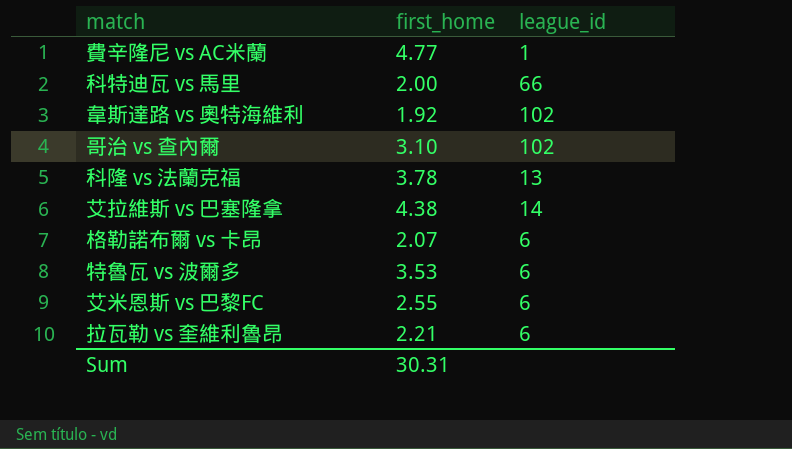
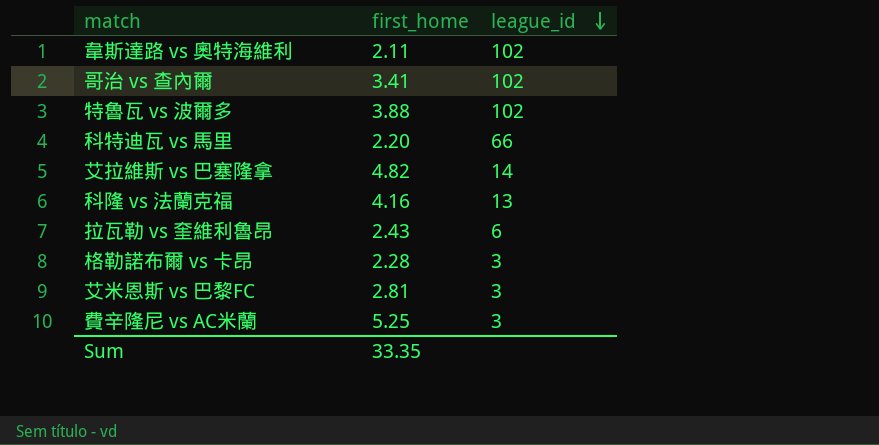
row order: none -> league_id descending
韋斯達路 vs 奧特海維利 | first_home: 1.92 -> 2.11
哥治 vs 查內爾 | first_home: 3.10 -> 3.41
特魯瓦 vs 波爾多 | first_home: 3.53 -> 3.88
特魯瓦 vs 波爾多 | league_id: 6 -> 102
科特迪瓦 vs 馬里 | first_home: 2.00 -> 2.20
艾拉維斯 vs 巴塞隆拿 | first_home: 4.38 -> 4.82
科隆 vs 法蘭克福 | first_home: 3.78 -> 4.16
拉瓦勒 vs 奎維利魯昂 | first_home: 2.21 -> 2.43
格勒諾布爾 vs 卡昂 | first_home: 2.07 -> 2.28
格勒諾布爾 vs 卡昂 | league_id: 6 -> 3
艾米恩斯 vs 巴黎FC | first_home: 2.55 -> 2.81
艾米恩斯 vs 巴黎FC | league_id: 6 -> 3
費辛隆尼 vs AC米蘭 | first_home: 4.77 -> 5.25
費辛隆尼 vs AC米蘭 | league_id: 1 -> 3
Sum | first_home: 30.31 -> 33.35

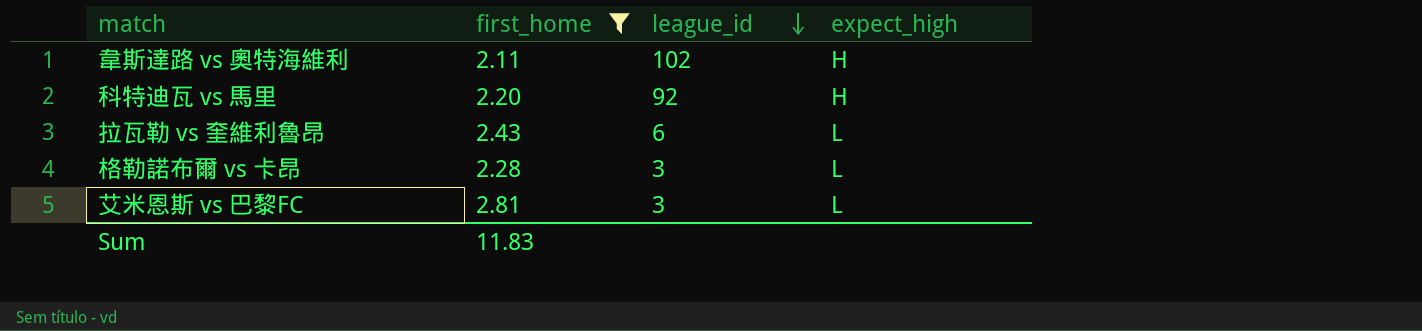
filter: none -> first_home <= 2.81
column expect_high | position: none -> 4
科特迪瓦 vs 馬里 | league_id: 66 -> 92
Sum | first_home: 33.35 -> 11.83

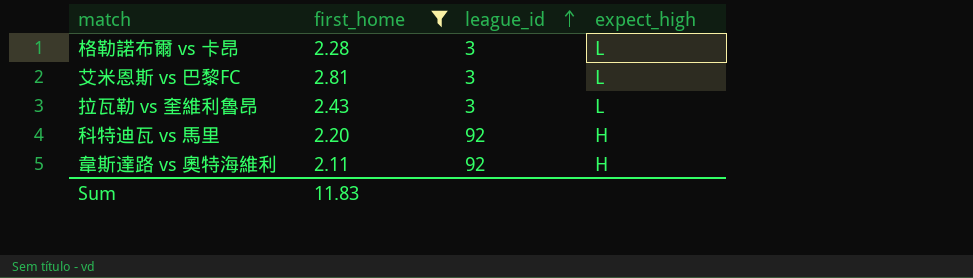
row order: league_id descending -> league_id ascending
拉瓦勒 vs 奎維利魯昂 | league_id: 6 -> 3
韋斯達路 vs 奧特海維利 | league_id: 102 -> 92

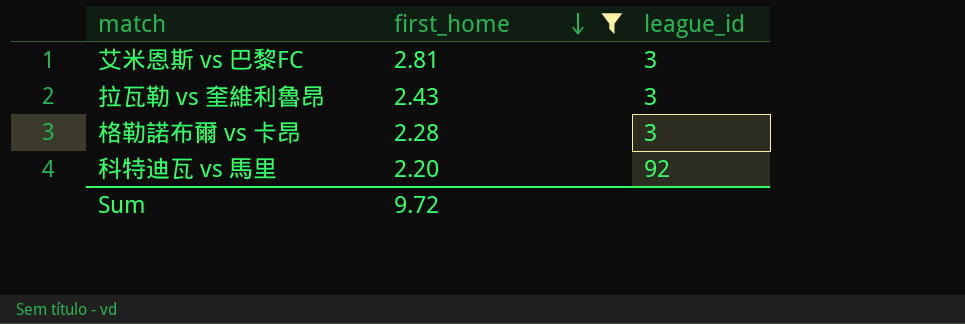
row order: league_id ascending -> first_home descending
column expect_high | position: 4 -> none
row 韋斯達路 vs 奧特海維利: 2.11 | 92 | H -> none
Sum | first_home: 11.83 -> 9.72

